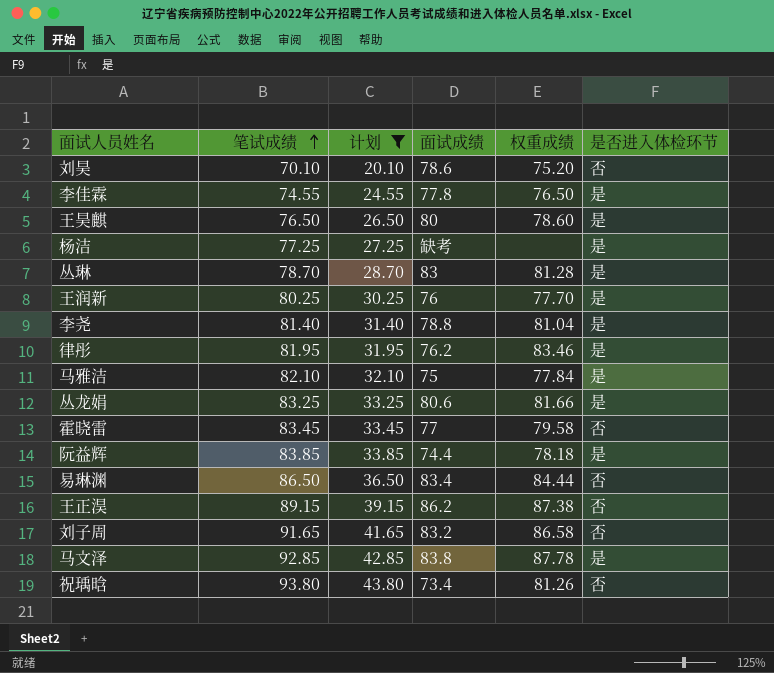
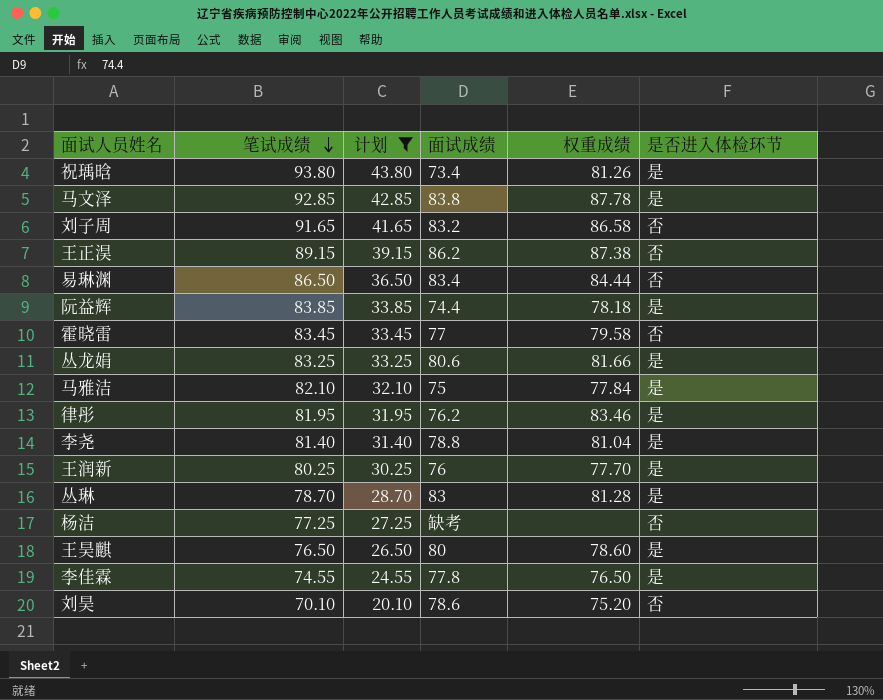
row order: 笔试成绩 ascending -> 笔试成绩 descending
祝瑀晗 | 是否进入体检环节: 否 -> 是
杨洁 | 是否进入体检环节: 是 -> 否

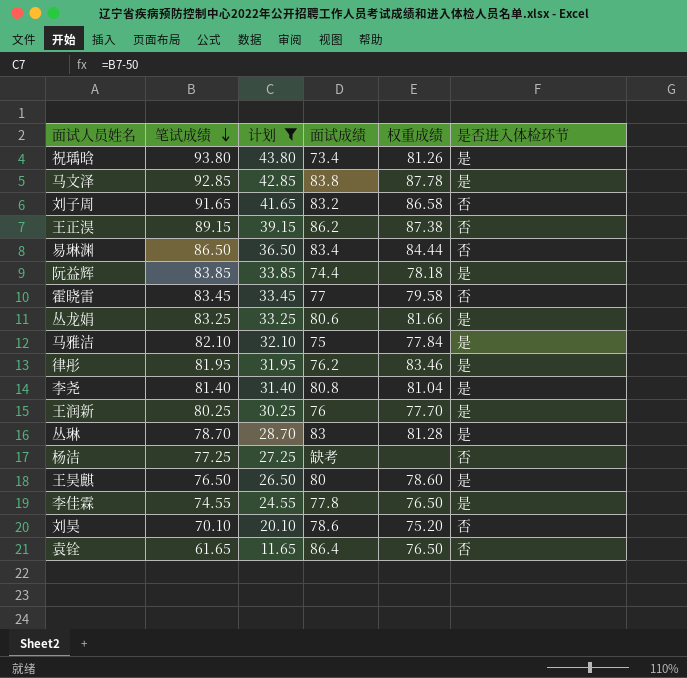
李尧 | 面试成绩: 78.8 -> 80.8
row 袁铨: none -> 61.65 | 11.65 | 86.4 | 76.50 | 否

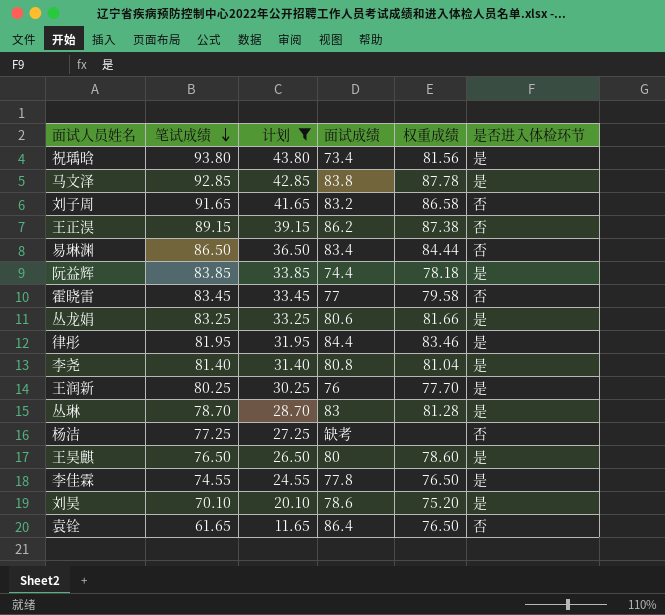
row 马雅洁: 82.10 | 32.10 | 75 | 77.84 | 是 -> none
祝瑀晗 | 权重成绩: 81.26 -> 81.56
律彤 | 面试成绩: 76.2 -> 84.4
刘昊 | 是否进入体检环节: 否 -> 是

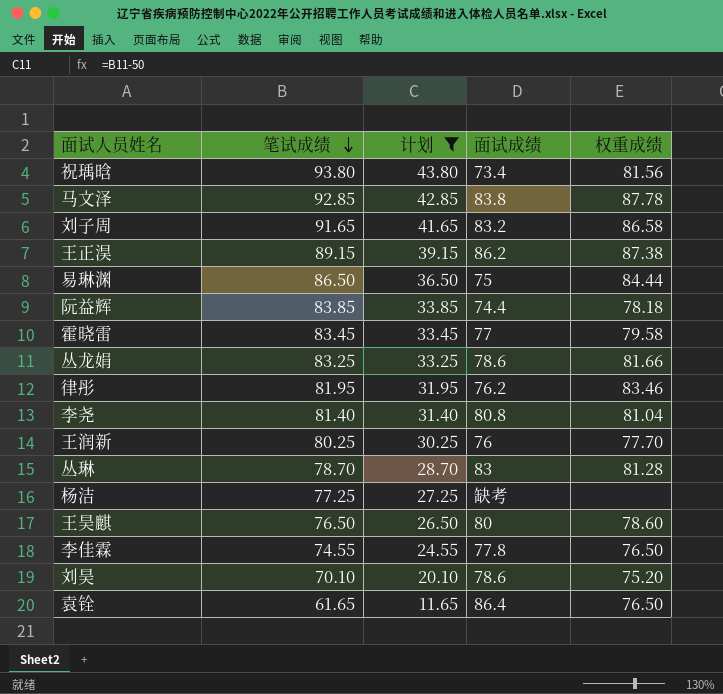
column 是否进入体检环节 | position: 6 -> none
易琳渊 | 面试成绩: 83.4 -> 75
丛龙娟 | 面试成绩: 80.6 -> 78.6
律彤 | 面试成绩: 84.4 -> 76.2

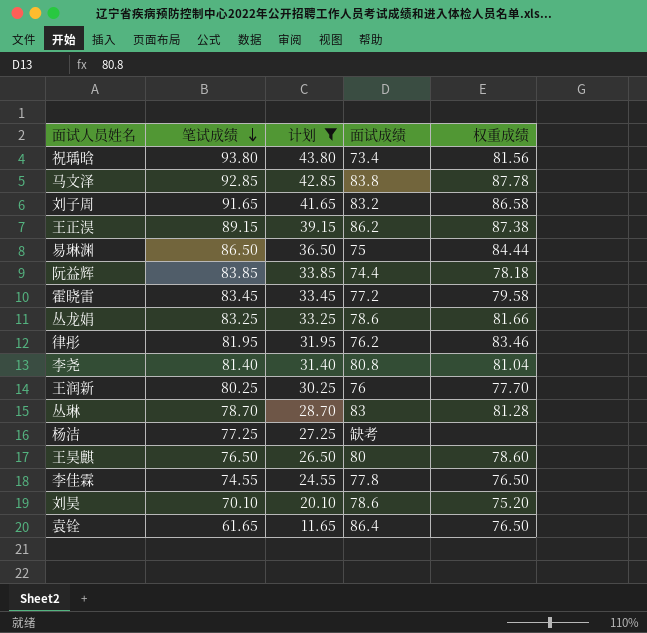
霍晓雷 | 面试成绩: 77 -> 77.2

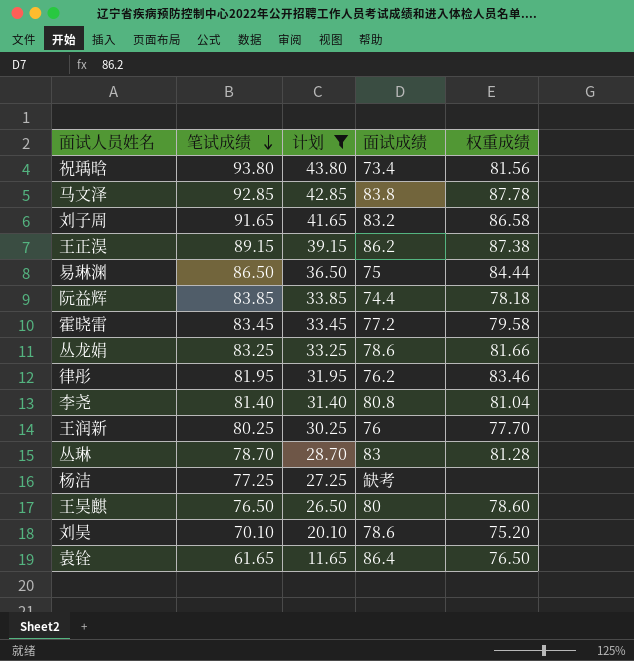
row 李佳霖: 74.55 | 24.55 | 77.8 | 76.50 -> none

